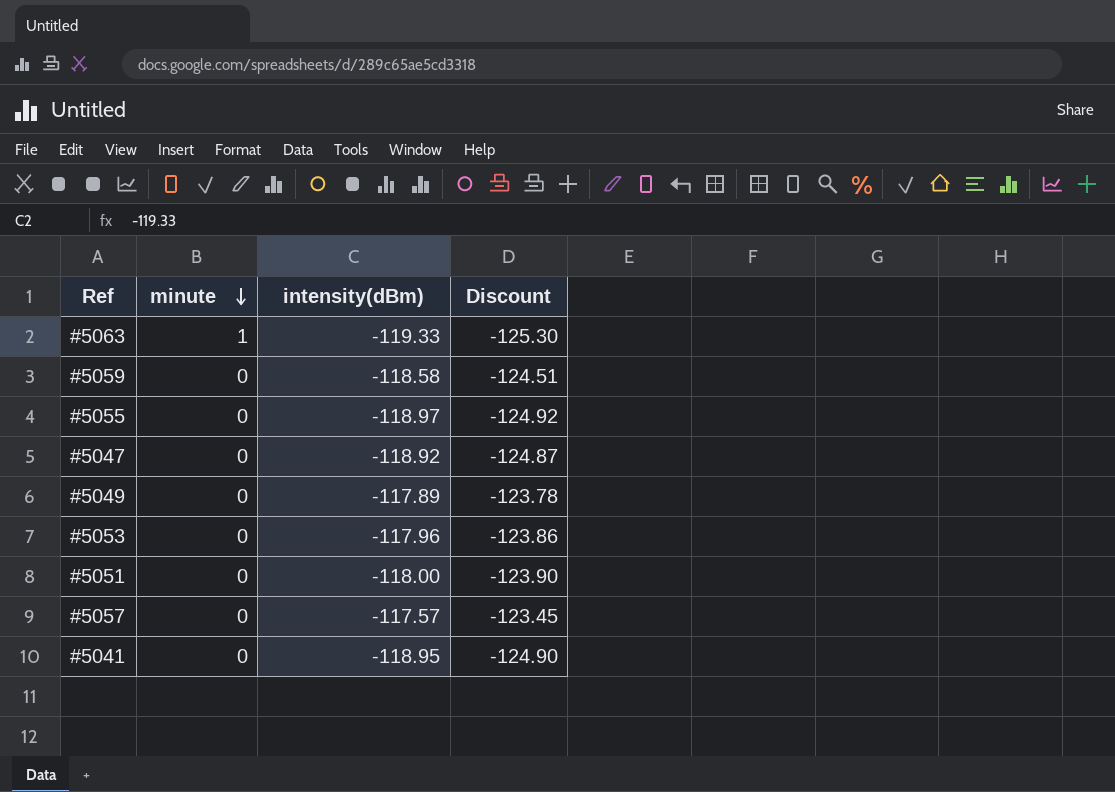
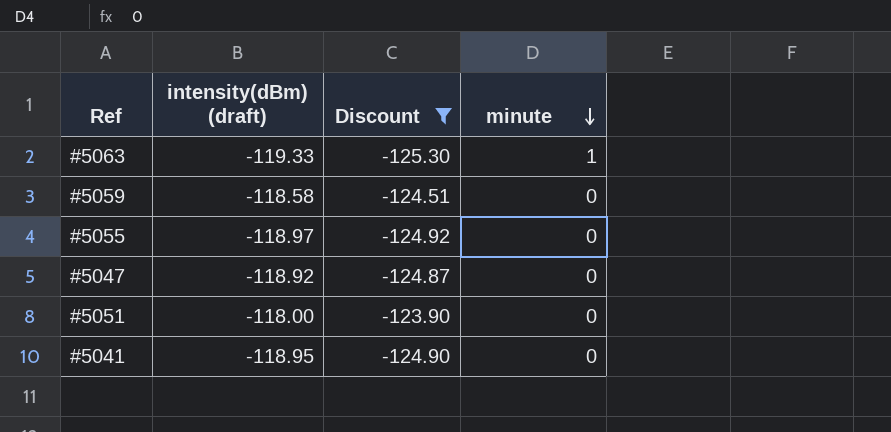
filter: none -> Discount <= -123.90
column name: intensity(dBm) -> intensity(dBm) (draft)
column minute | position: 2 -> 4

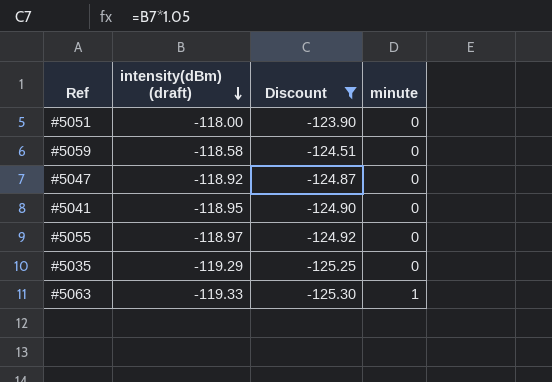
row order: minute descending -> intensity(dBm) (draft) descending
row #5035: none -> -119.29 | -125.25 | 0

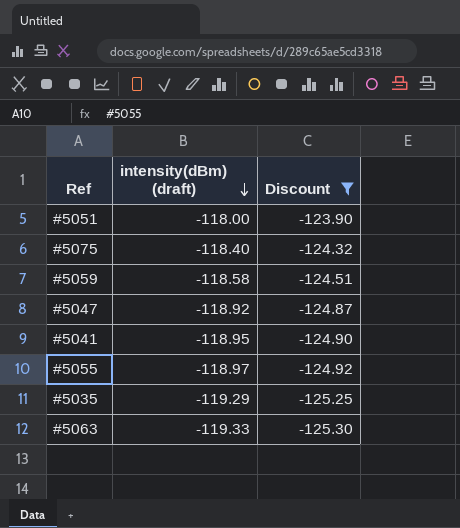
column minute | position: 4 -> none
row #5075: none -> -118.40 | -124.32

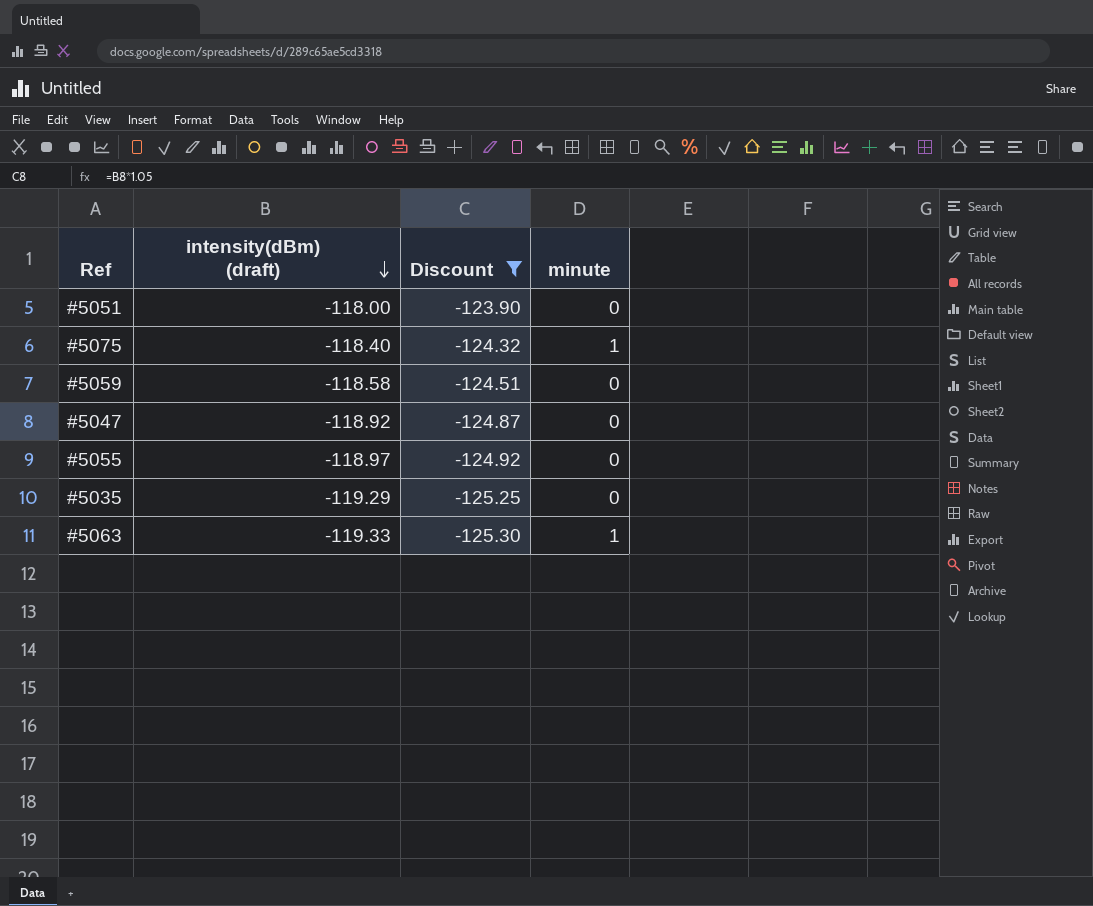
column minute | position: none -> 4
row #5041: -118.95 | -124.90 -> none

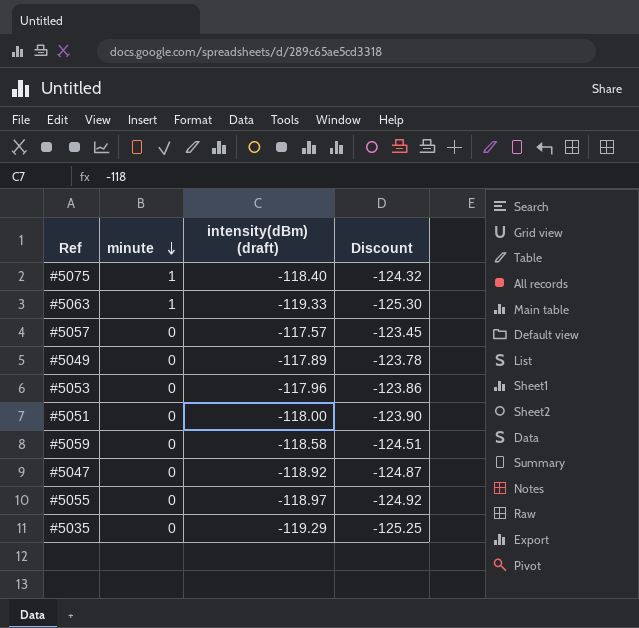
filter: Discount <= -123.90 -> none
row order: intensity(dBm) (draft) descending -> minute descending
column minute | position: 4 -> 2

